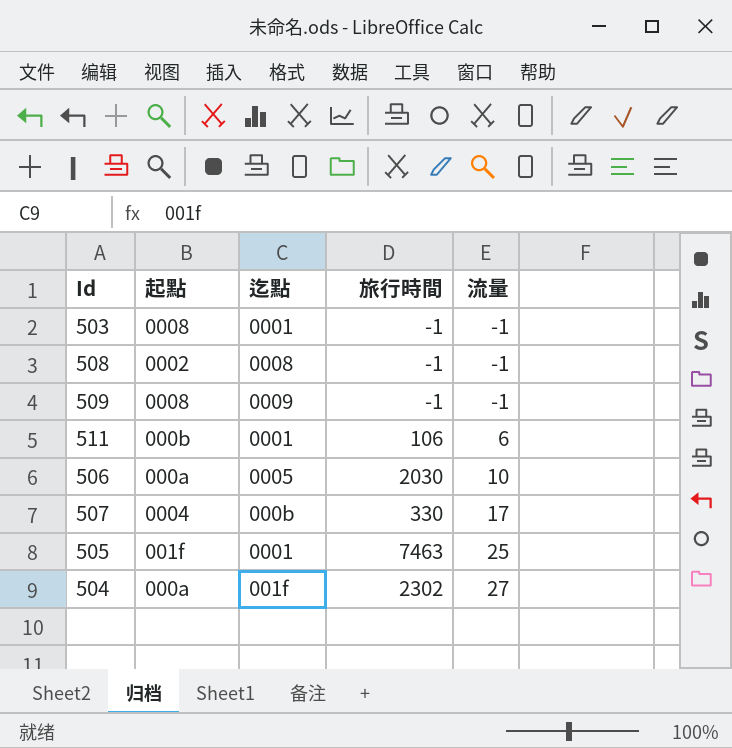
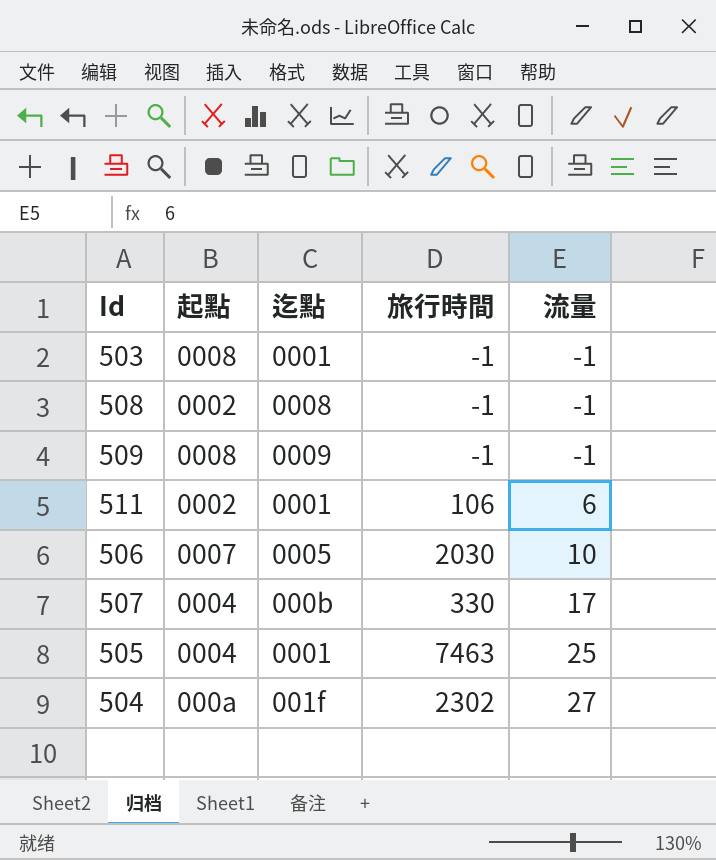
511 | 起點: 000b -> 0002
506 | 起點: 000a -> 0007
505 | 起點: 001f -> 0004

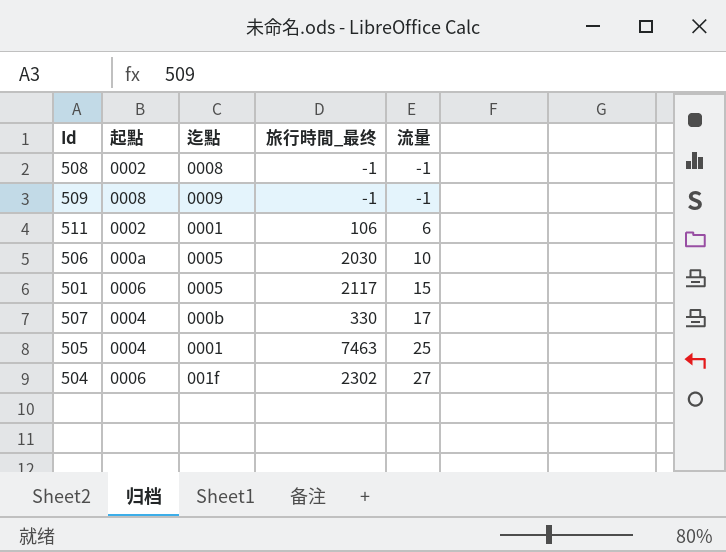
column name: 旅行時間 -> 旅行時間_最终
row 503: 0008 | 0001 | -1 | -1 -> none
506 | 起點: 0007 -> 000a
row 501: none -> 0006 | 0005 | 2117 | 15
504 | 起點: 000a -> 0006

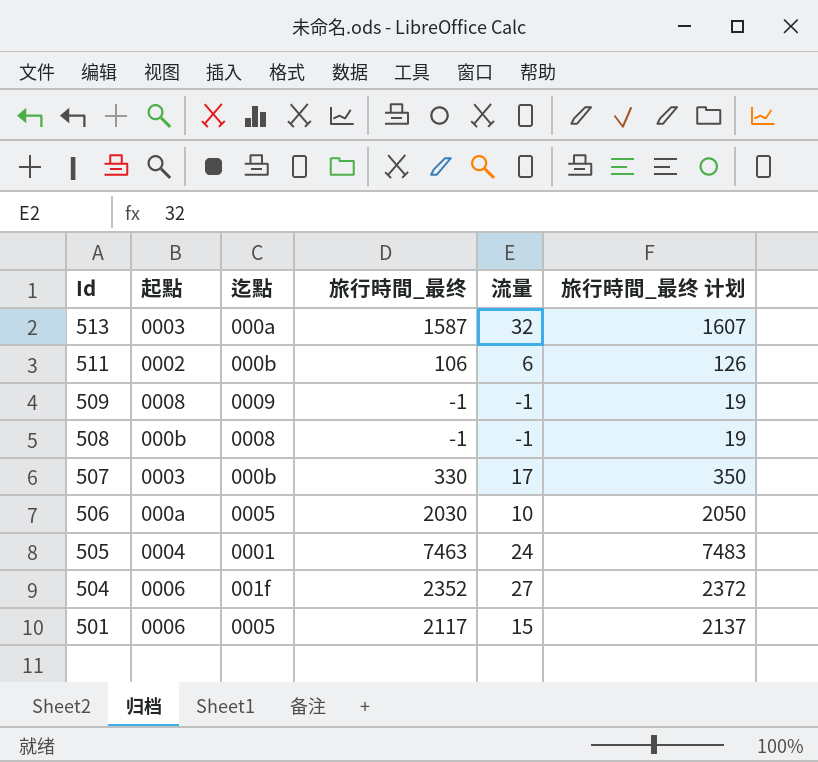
row order: 流量 ascending -> Id descending
column 旅行時間_最终 计划 | formula: none -> [旅行時間_最终] + 20
row 513: none -> 0003 | 000a | 1587 | 32 | 1607
511 | 迄點: 0001 -> 000b
508 | 起點: 0002 -> 000b
507 | 起點: 0004 -> 0003
505 | 流量: 25 -> 24
504 | 旅行時間_最终: 2302 -> 2352

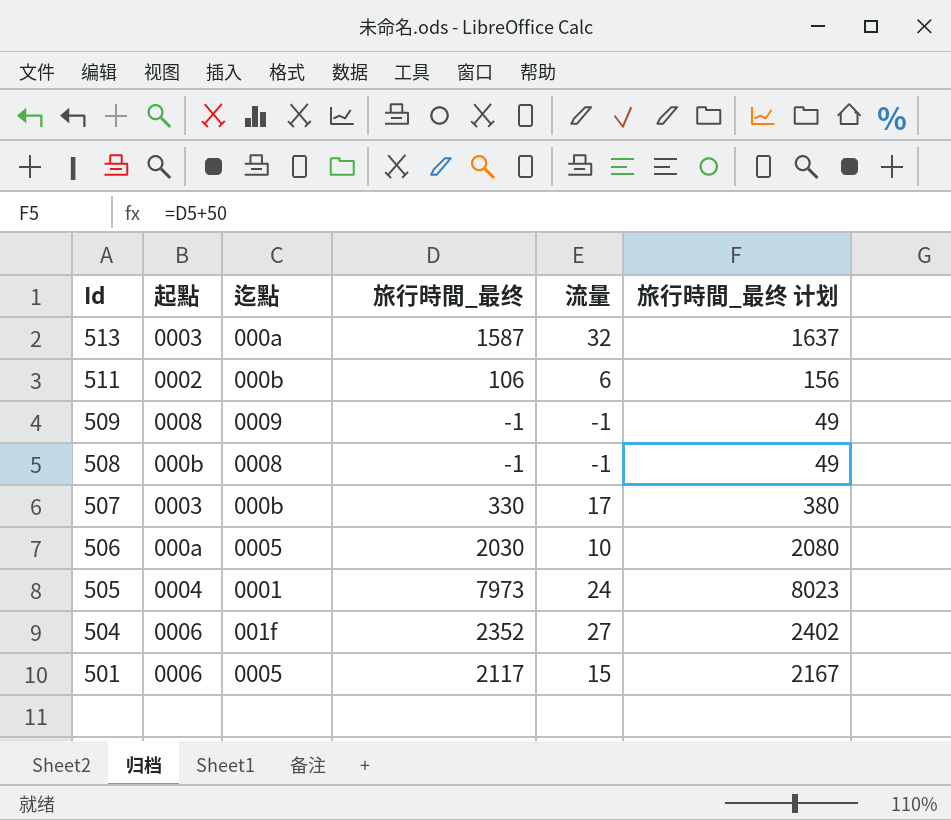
column 旅行時間_最终 计划 | formula: [旅行時間_最终] + 20 -> [旅行時間_最终] + 50
505 | 旅行時間_最终: 7463 -> 7973

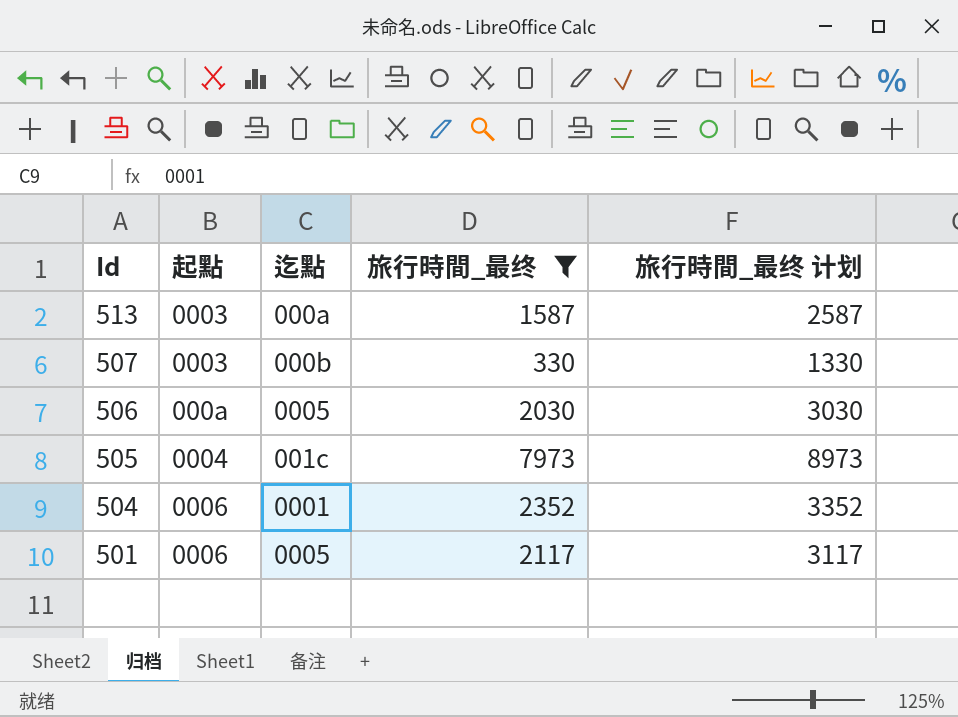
filter: none -> 旅行時間_最终 >= 330
column 流量 | position: 5 -> none
column 旅行時間_最终 计划 | formula: [旅行時間_最终] + 50 -> [旅行時間_最终] + 1000
505 | 迄點: 0001 -> 001c
504 | 迄點: 001f -> 0001

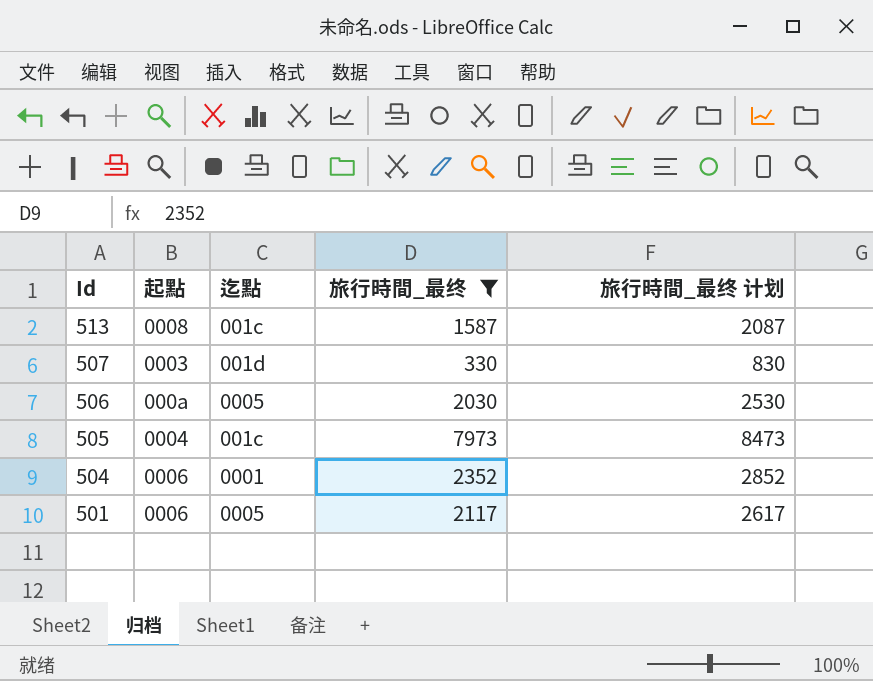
column 旅行時間_最终 计划 | formula: [旅行時間_最终] + 1000 -> [旅行時間_最终] + 500
513 | 起點: 0003 -> 0008
513 | 迄點: 000a -> 001c
507 | 迄點: 000b -> 001d

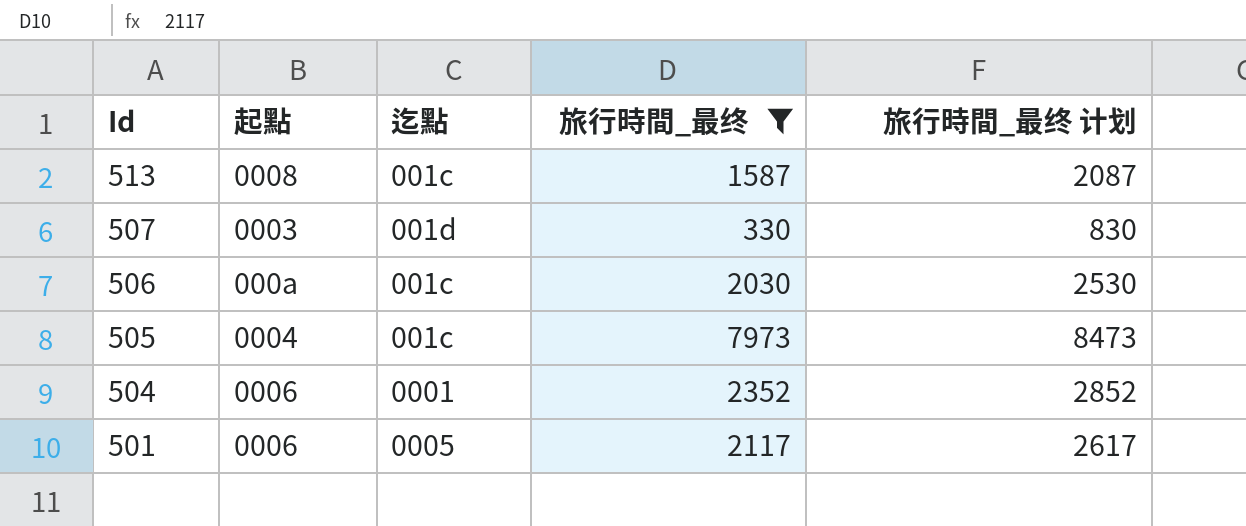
506 | 迄點: 0005 -> 001c

